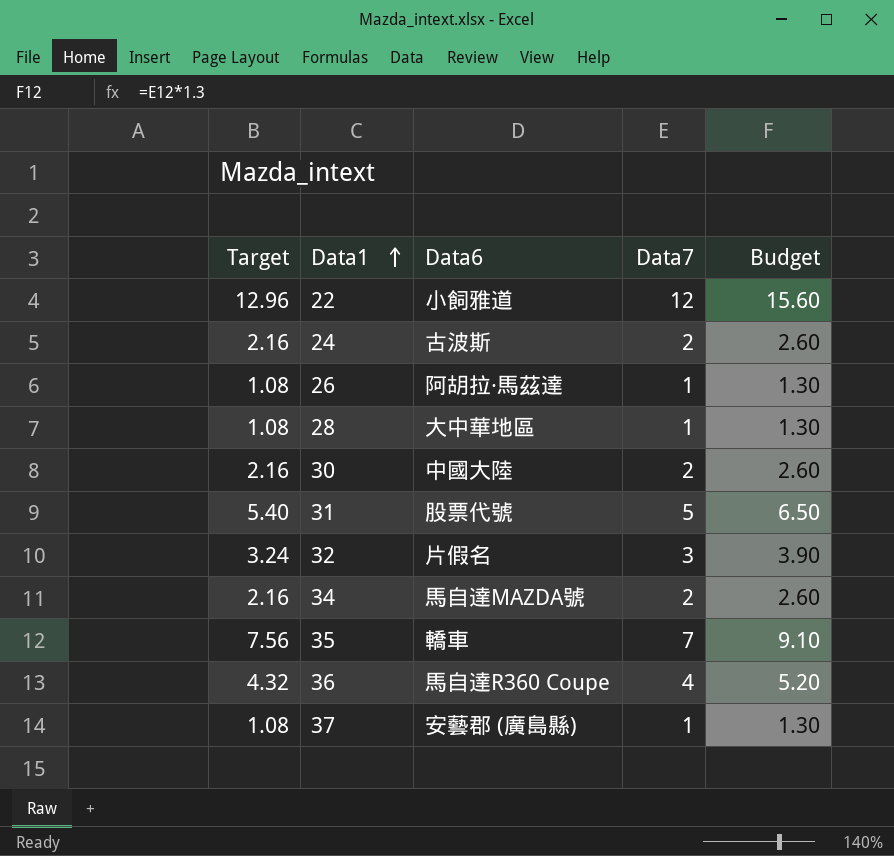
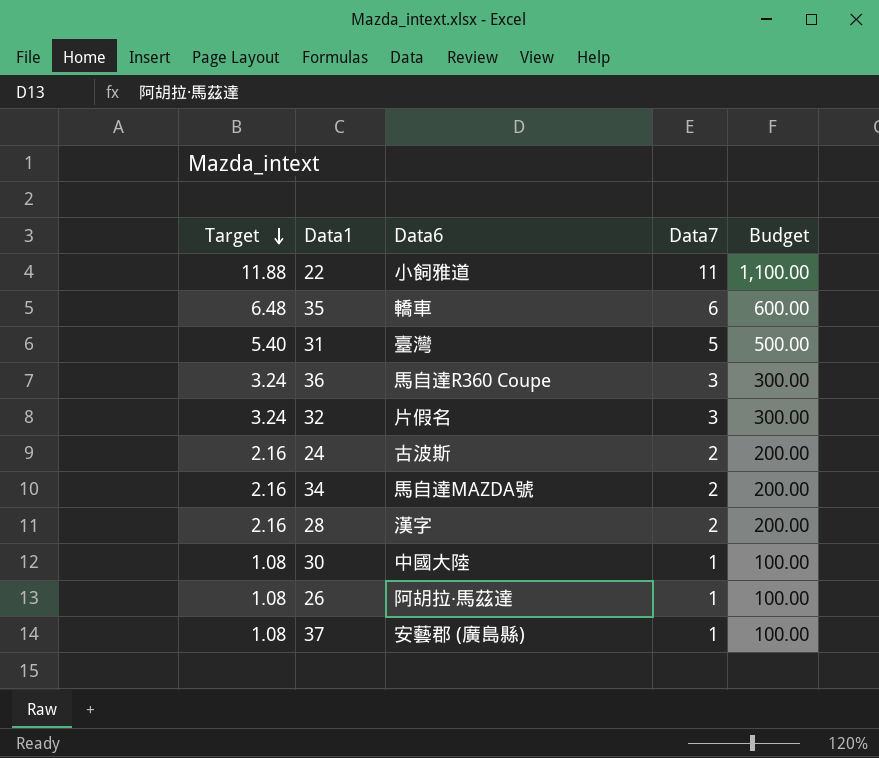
row order: Data1 ascending -> Target descending
column Budget | formula: [Data7] * 1.3 -> [Data7] * 100
22 | Target: 12.96 -> 11.88
22 | Data7: 12 -> 11
35 | Target: 7.56 -> 6.48
35 | Data7: 7 -> 6
31 | Data6: 股票代號 -> 臺灣
36 | Target: 4.32 -> 3.24
36 | Data7: 4 -> 3
28 | Target: 1.08 -> 2.16
28 | Data6: 大中華地區 -> 漢字
28 | Data7: 1 -> 2
30 | Target: 2.16 -> 1.08
30 | Data7: 2 -> 1

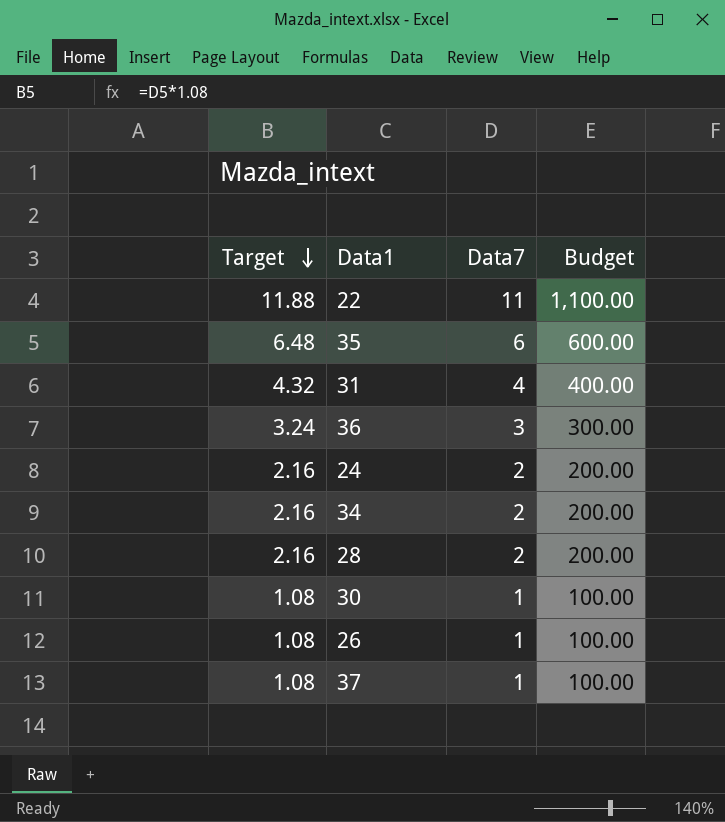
column Data6 | position: 3 -> none
row 32: 3.24 | 片假名 | 3 | 300.00 -> none
31 | Target: 5.40 -> 4.32
31 | Data7: 5 -> 4
31 | Budget: 500.00 -> 400.00

